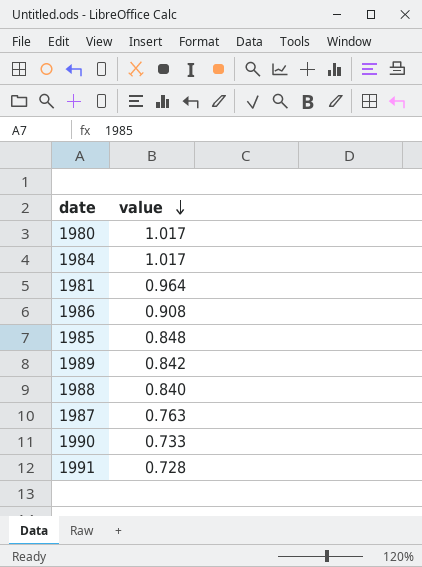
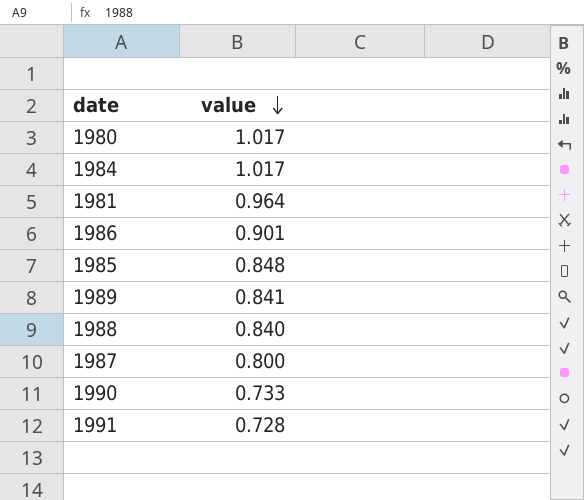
1986 | value: 0.908 -> 0.901
1989 | value: 0.842 -> 0.841
1987 | value: 0.763 -> 0.800

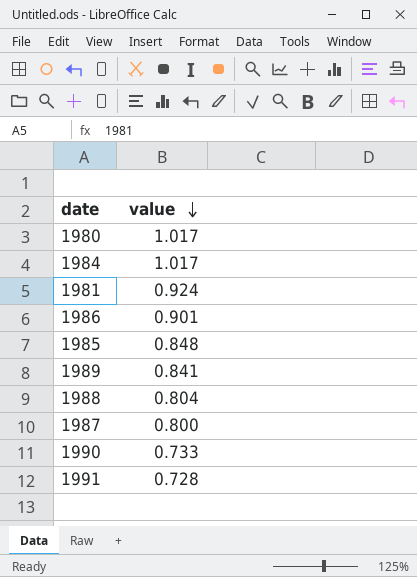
1981 | value: 0.964 -> 0.924
1988 | value: 0.840 -> 0.804

